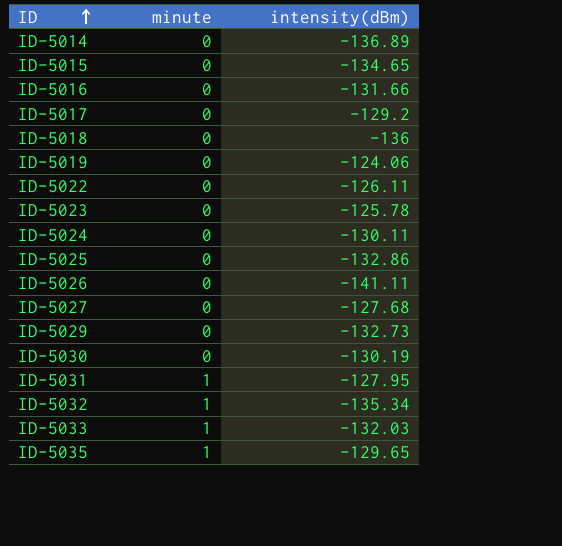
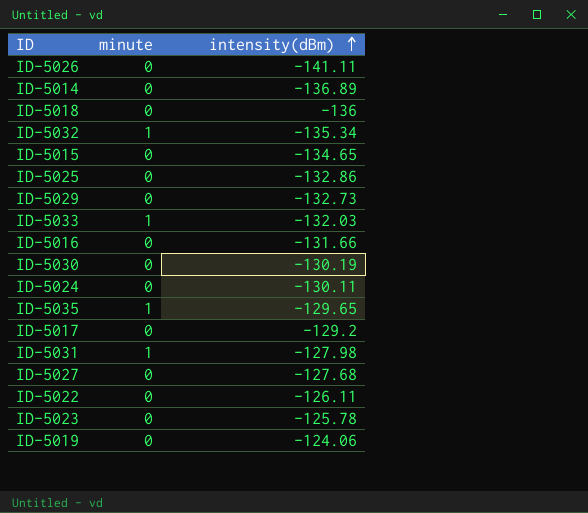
row order: ID ascending -> intensity(dBm) ascending
ID-5031 | intensity(dBm): -127.95 -> -127.98

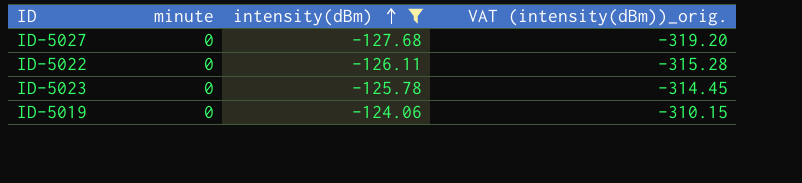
filter: none -> intensity(dBm) >= -127.68
column VAT (intensity(dBm))_orig. | formula: none -> [intensity(dBm)] * 2.5

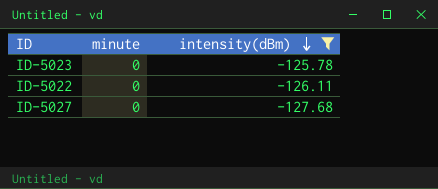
row order: intensity(dBm) ascending -> intensity(dBm) descending
column VAT (intensity(dBm))_orig. | formula: [intensity(dBm)] * 2.5 -> none
row ID-5019: 0 | -124.06 | -310.15 -> none

